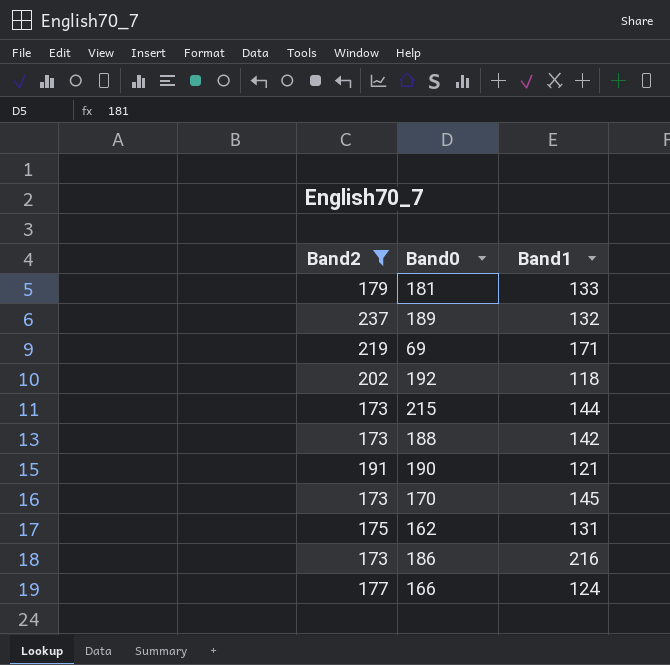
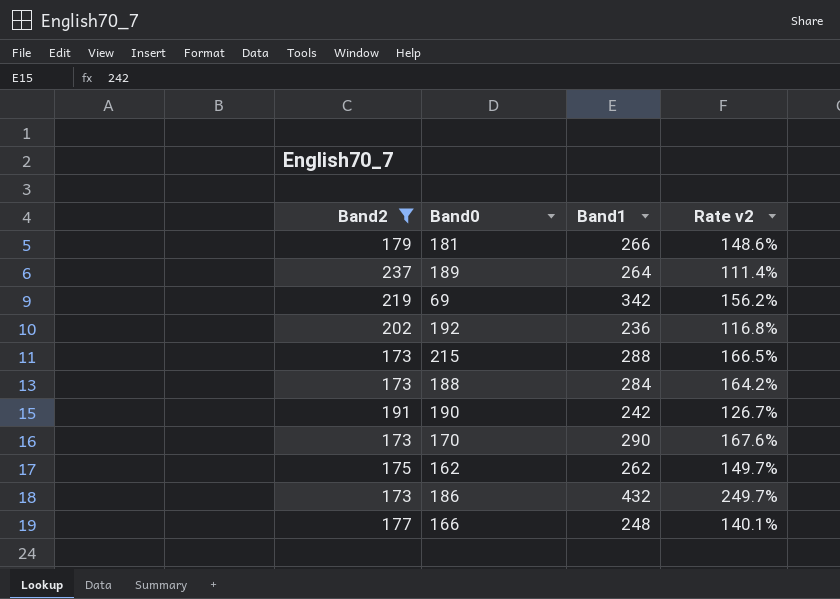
column Rate v2 | formula: none -> [Band1] / [Band2]
181 | Band1: 133 -> 266
189 | Band1: 132 -> 264
69 | Band1: 171 -> 342
192 | Band1: 118 -> 236
215 | Band1: 144 -> 288
188 | Band1: 142 -> 284
190 | Band1: 121 -> 242
170 | Band1: 145 -> 290
162 | Band1: 131 -> 262
186 | Band1: 216 -> 432
166 | Band1: 124 -> 248

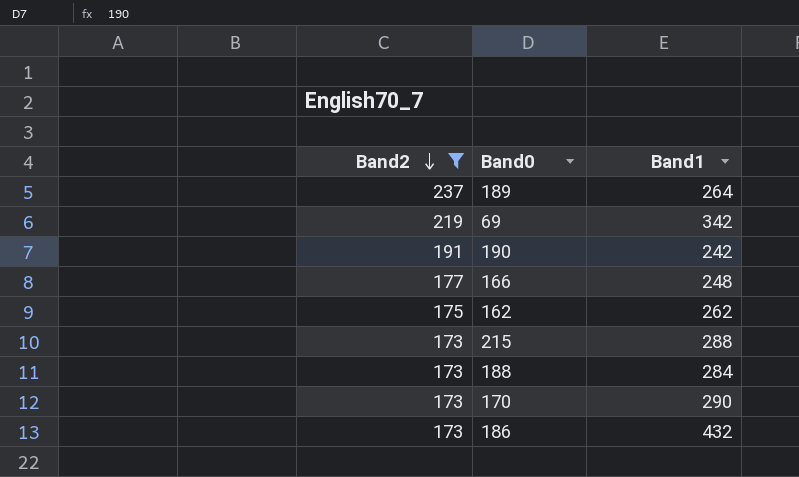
row order: none -> Band2 descending
column Rate v2 | formula: [Band1] / [Band2] -> none
row 181: 179 | 266 | 148.6% -> none
row 192: 202 | 236 | 116.8% -> none

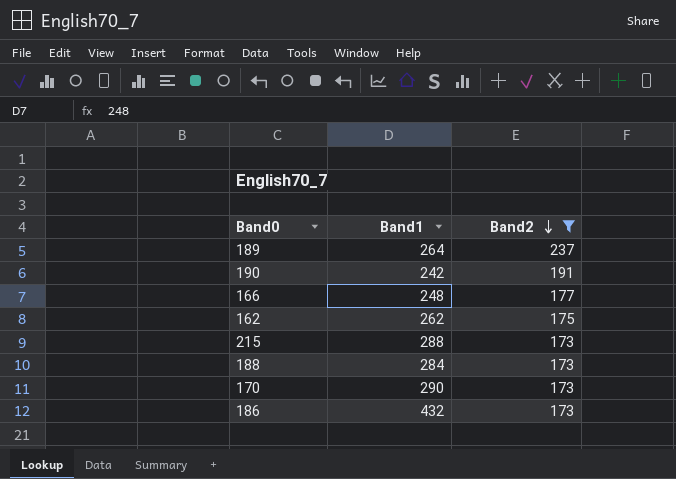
column Band2 | position: 1 -> 3
row 69: 219 | 342 -> none

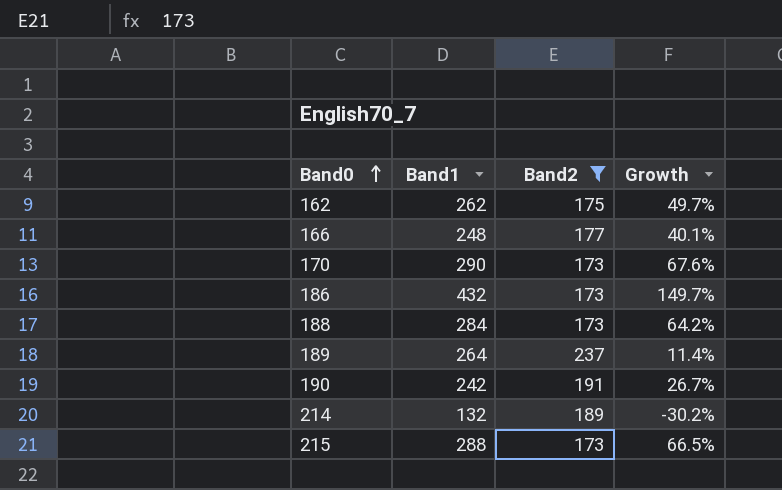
row order: Band2 descending -> Band0 ascending
column Growth | formula: none -> ([Band1] - [Band2]) / [Band2]
row 214: none -> 132 | 189 | -30.2%

